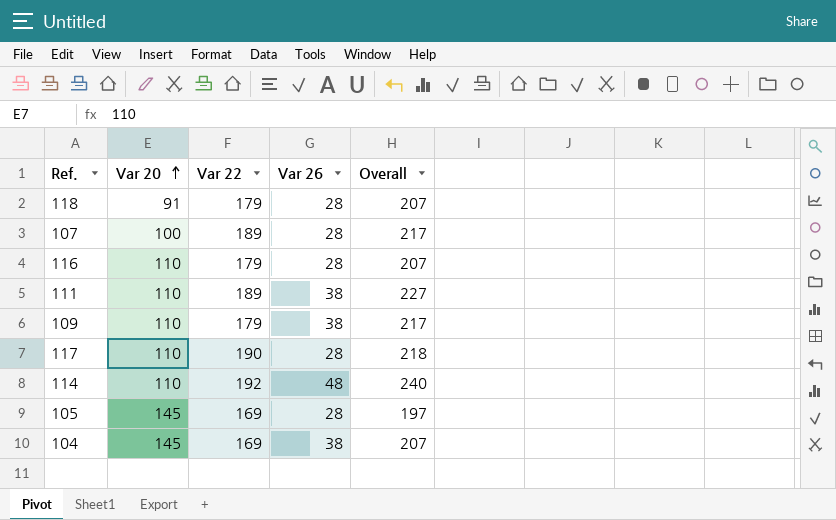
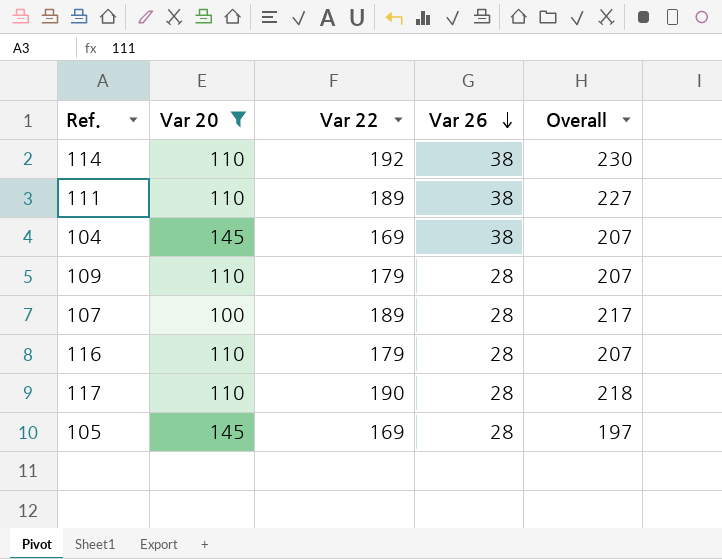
filter: none -> Var 20 != 91
row order: Var 20 ascending -> Var 26 descending
114 | Var 26: 48 -> 38
114 | Overall: 240 -> 230
109 | Var 26: 38 -> 28
109 | Overall: 217 -> 207

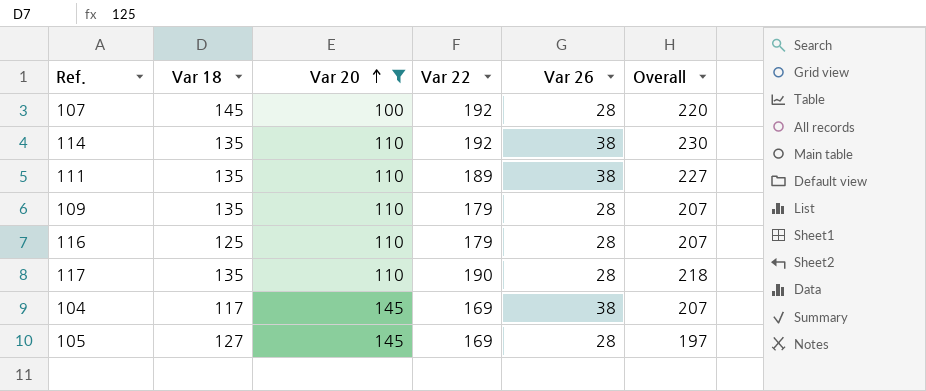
row order: Var 26 descending -> Var 20 ascending
column Var 18 | position: none -> 2
107 | Var 22: 189 -> 192
107 | Overall: 217 -> 220

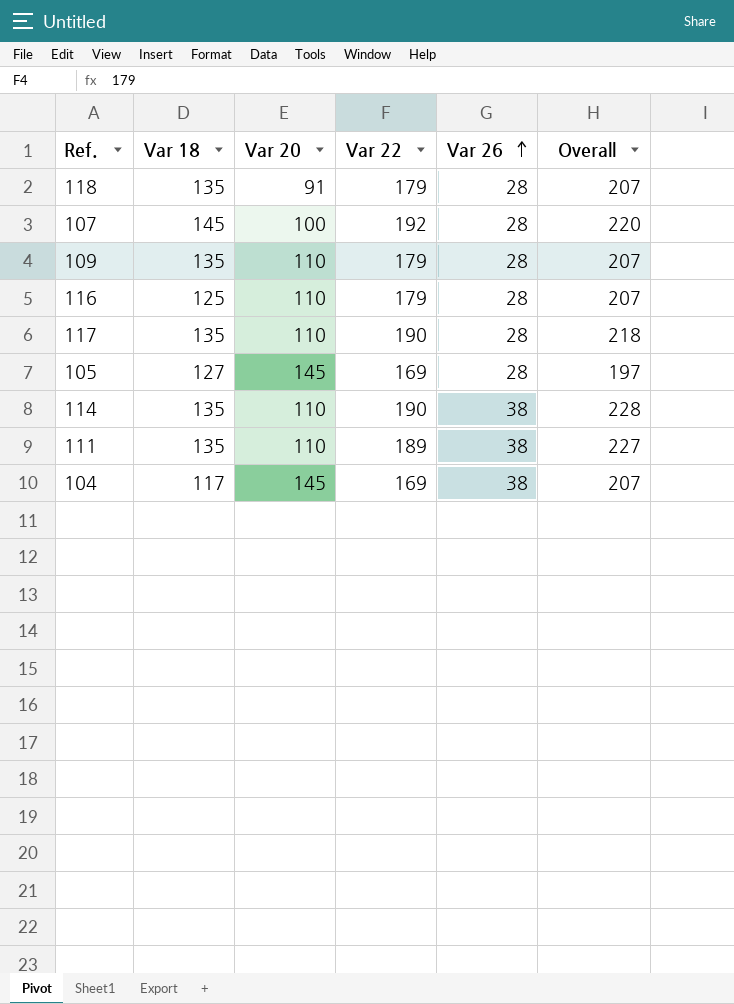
filter: Var 20 != 91 -> none
row order: Var 20 ascending -> Var 26 ascending
114 | Var 22: 192 -> 190
114 | Overall: 230 -> 228

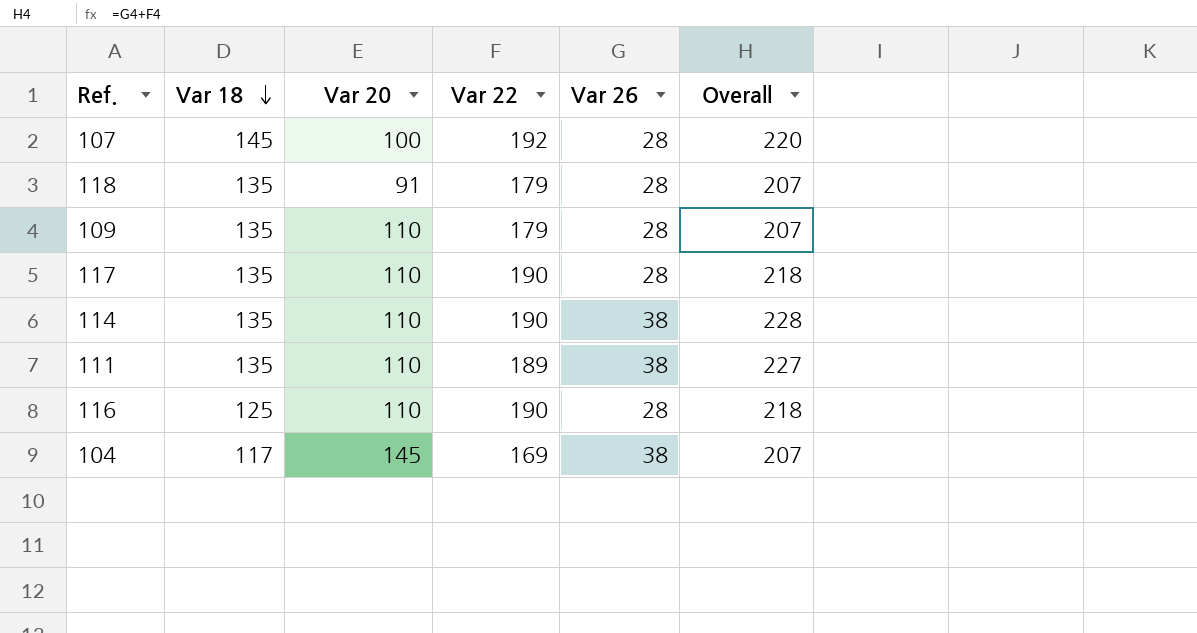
row order: Var 26 ascending -> Var 18 descending
row 105: 127 | 145 | 169 | 28 | 197 -> none
116 | Var 22: 179 -> 190
116 | Overall: 207 -> 218

